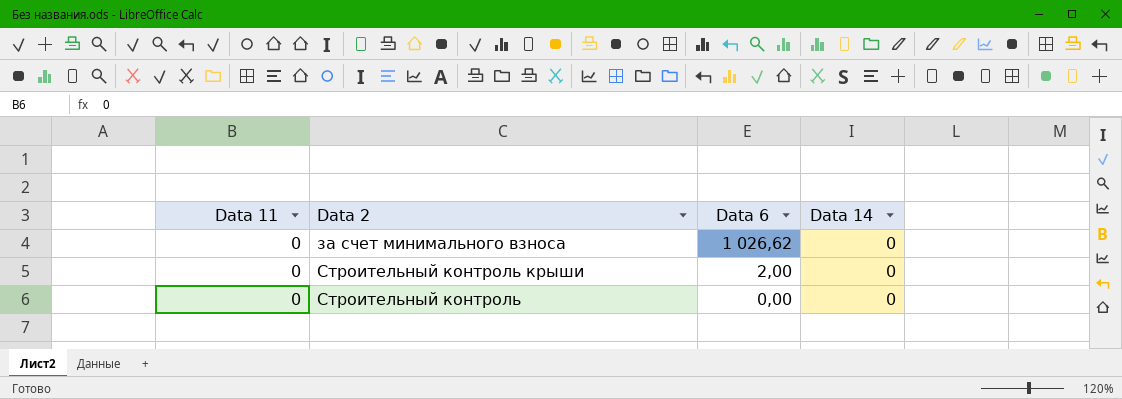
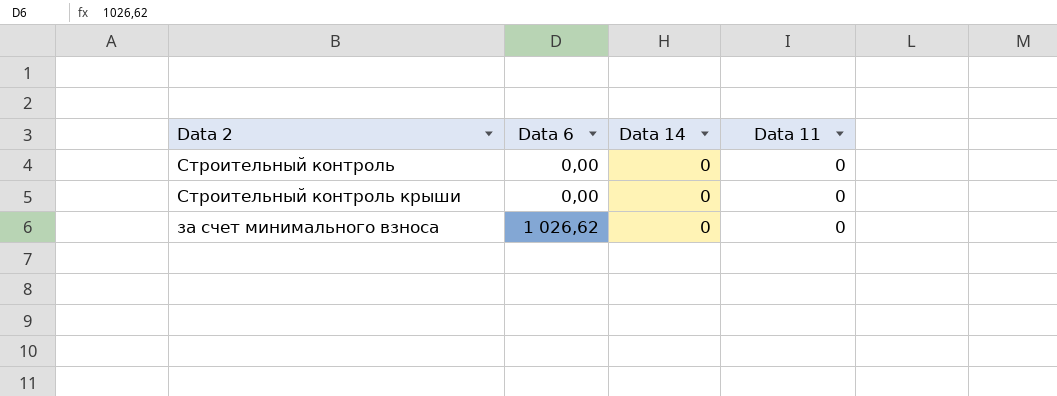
row order: Data 6 descending -> Data 6 ascending
column Data 11 | position: 1 -> 4
Строительный контроль крыши | Data 6: 2,00 -> 0,00

